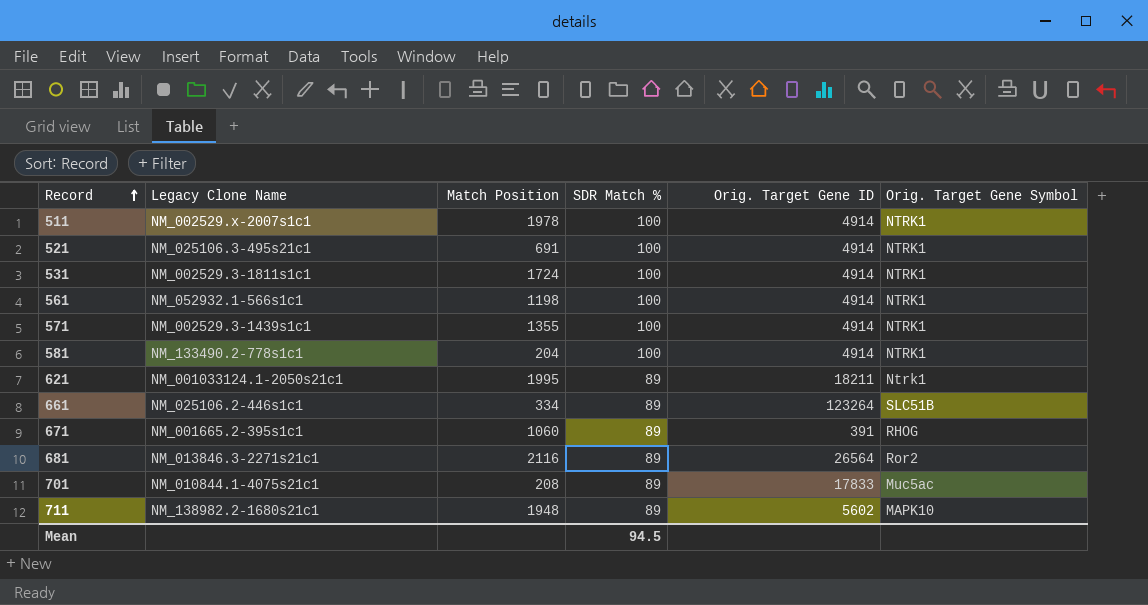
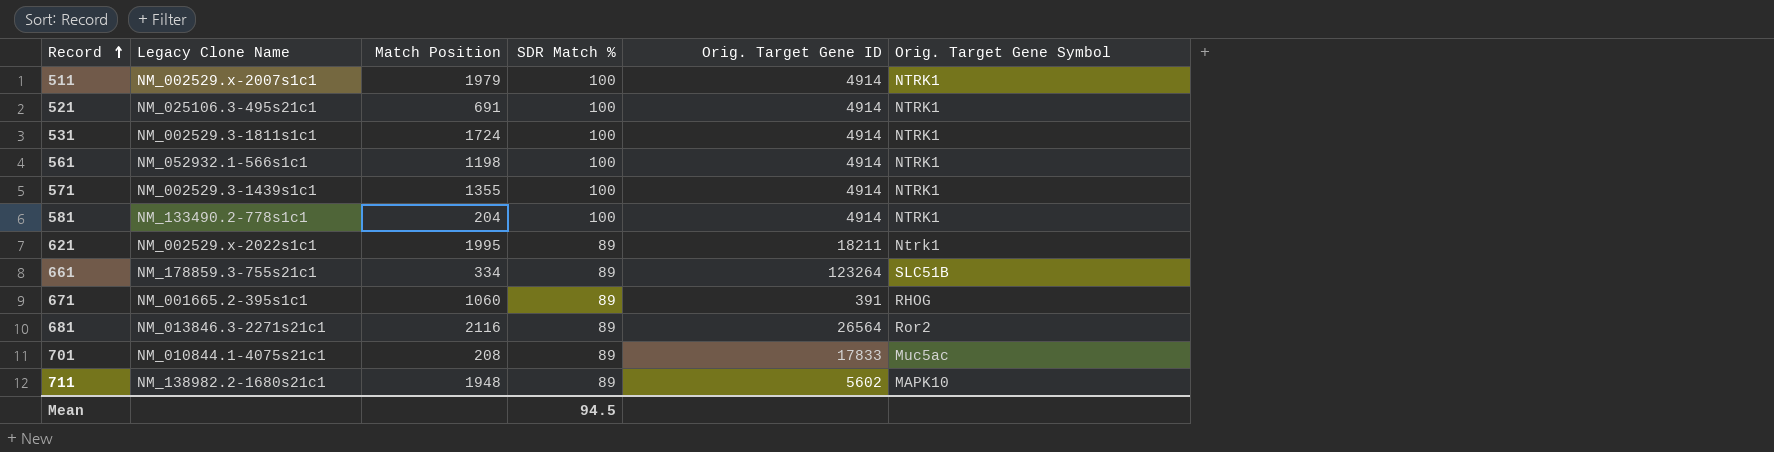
511 | Match Position: 1978 -> 1979
621 | Legacy Clone Name: NM_001033124.1-2050s21c1 -> NM_002529.x-2022s1c1
661 | Legacy Clone Name: NM_025106.2-446s1c1 -> NM_178859.3-755s21c1

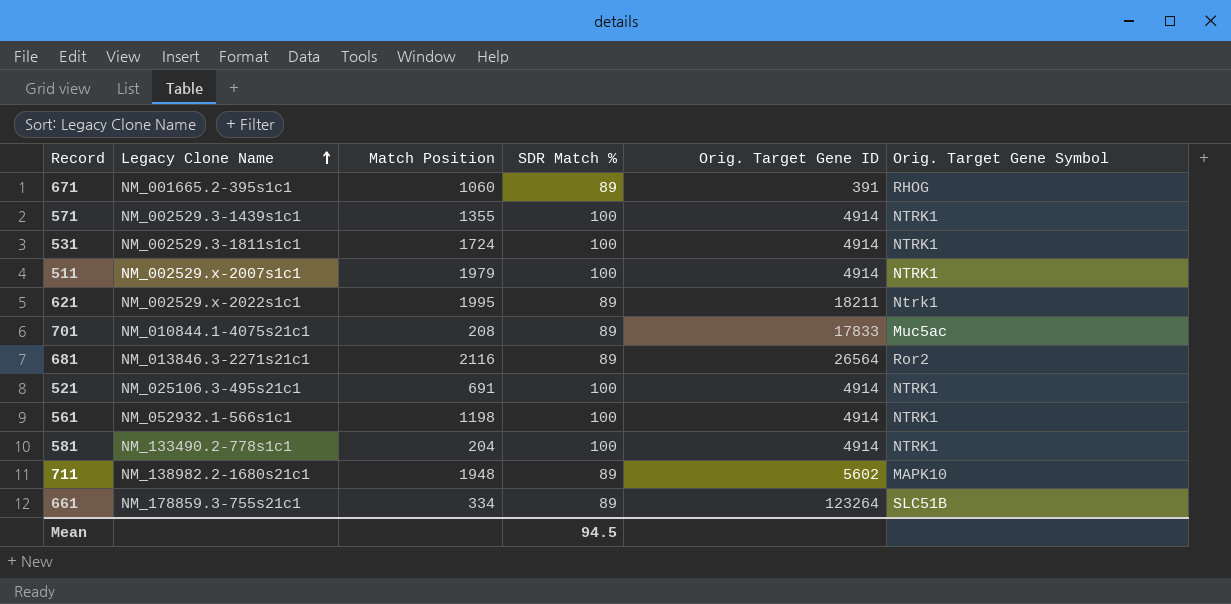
row order: Record ascending -> Legacy Clone Name ascending

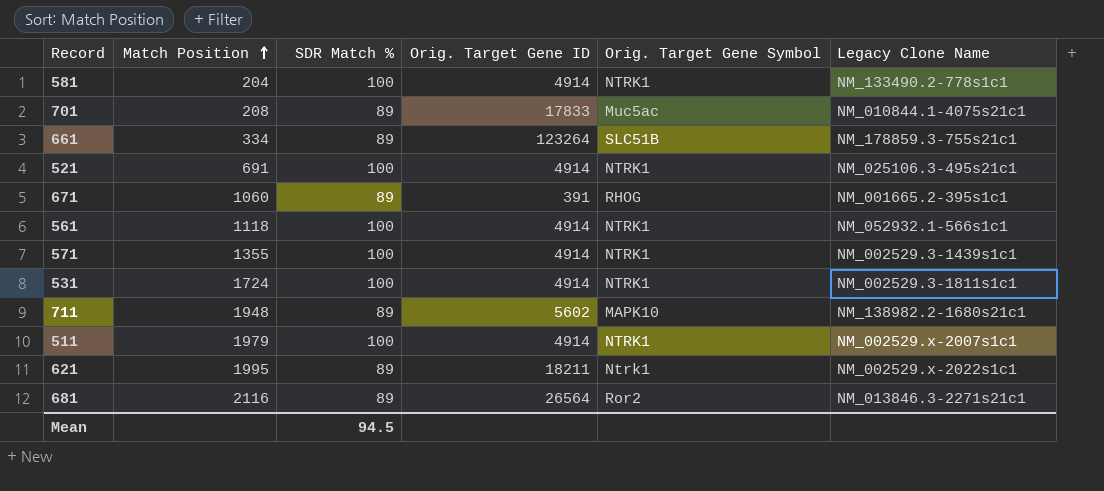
row order: Legacy Clone Name ascending -> Match Position ascending
column Legacy Clone Name | position: 2 -> 6
561 | Match Position: 1198 -> 1118

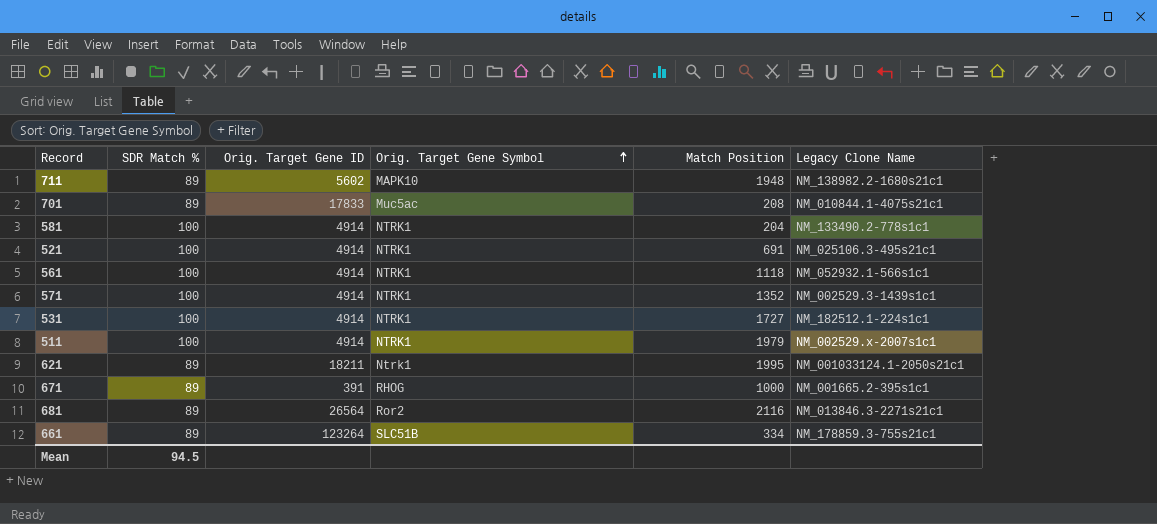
row order: Match Position ascending -> Orig. Target Gene Symbol ascending
column Match Position | position: 2 -> 5
571 | Match Position: 1355 -> 1352
531 | Match Position: 1724 -> 1727
531 | Legacy Clone Name: NM_002529.3-1811s1c1 -> NM_182512.1-224s1c1
621 | Legacy Clone Name: NM_002529.x-2022s1c1 -> NM_001033124.1-2050s21c1
671 | Match Position: 1060 -> 1000

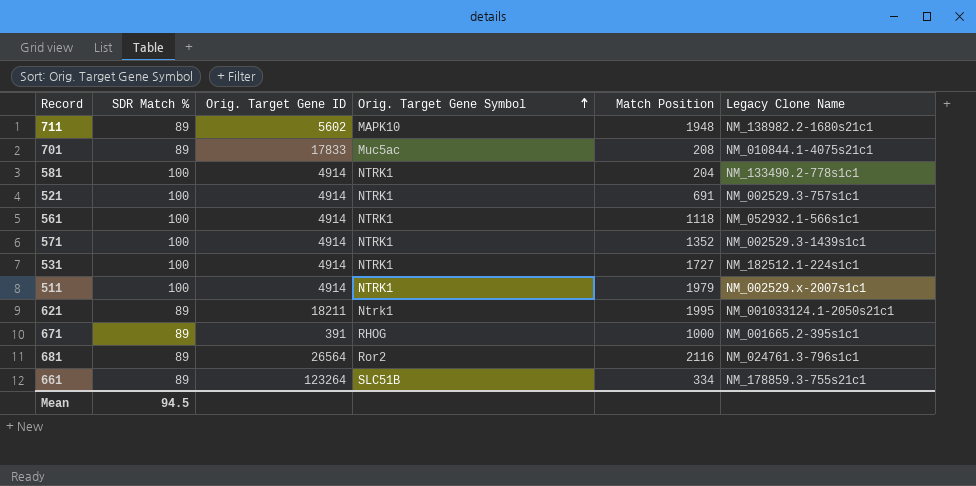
521 | Legacy Clone Name: NM_025106.3-495s21c1 -> NM_002529.3-757s1c1
681 | Legacy Clone Name: NM_013846.3-2271s21c1 -> NM_024761.3-796s1c1

